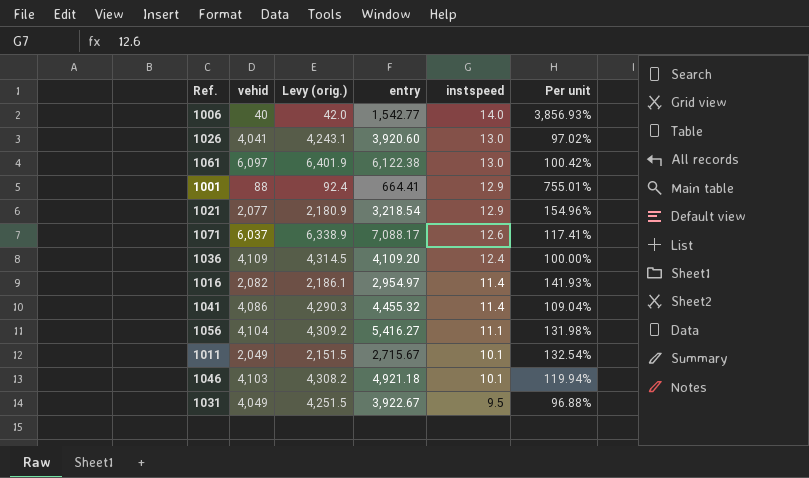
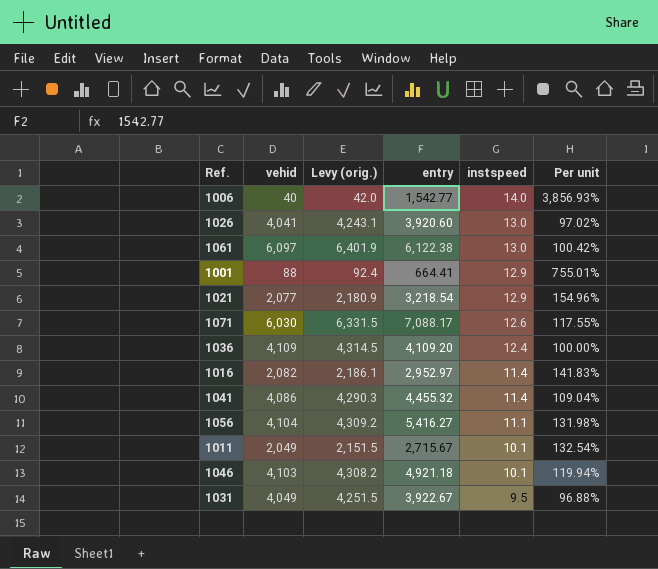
1071 | vehid: 6,037 -> 6,030
1071 | Levy (orig.): 6,338.9 -> 6,331.5
1071 | Per unit: 117.41% -> 117.55%
1016 | entry: 2,954.97 -> 2,952.97
1016 | Per unit: 141.93% -> 141.83%

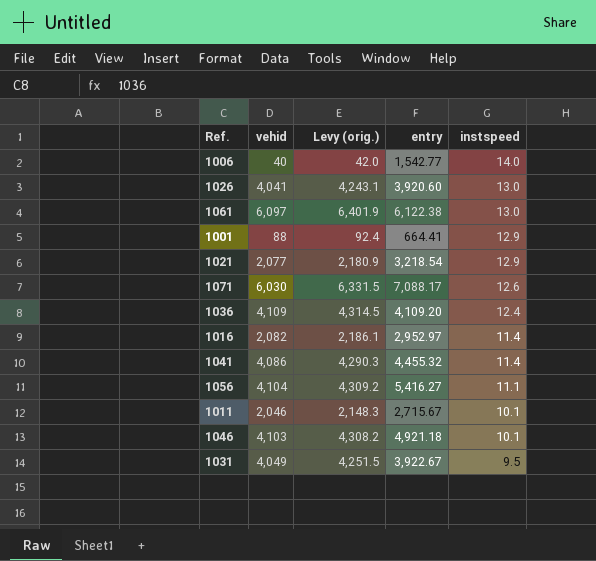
column Per unit | formula: [entry] / [vehid] -> none
1011 | vehid: 2,049 -> 2,046
1011 | Levy (orig.): 2,151.5 -> 2,148.3

